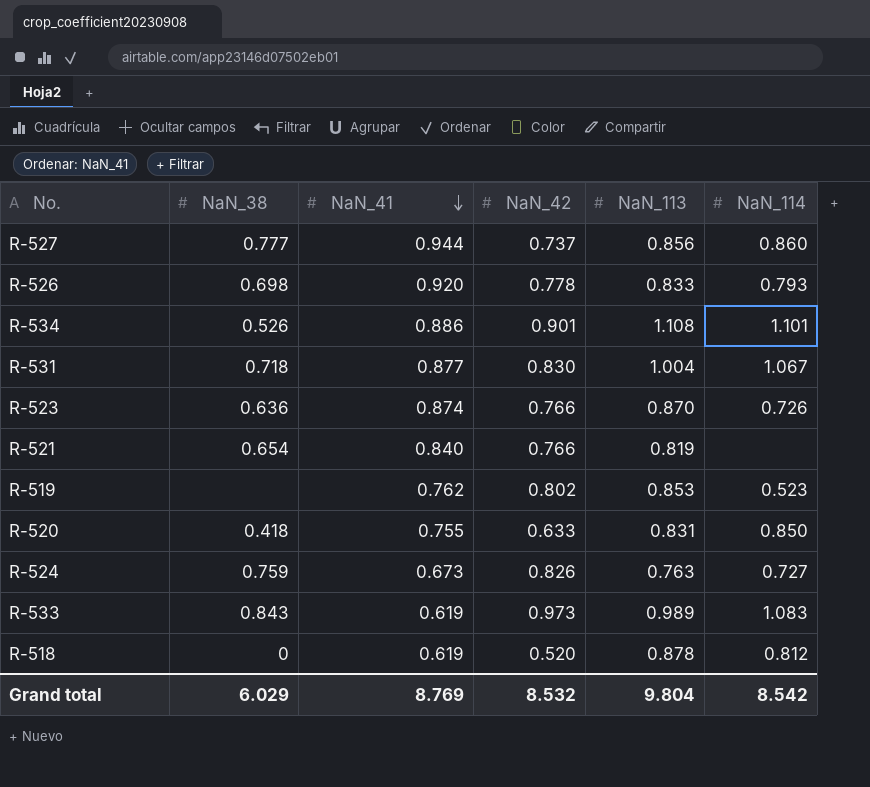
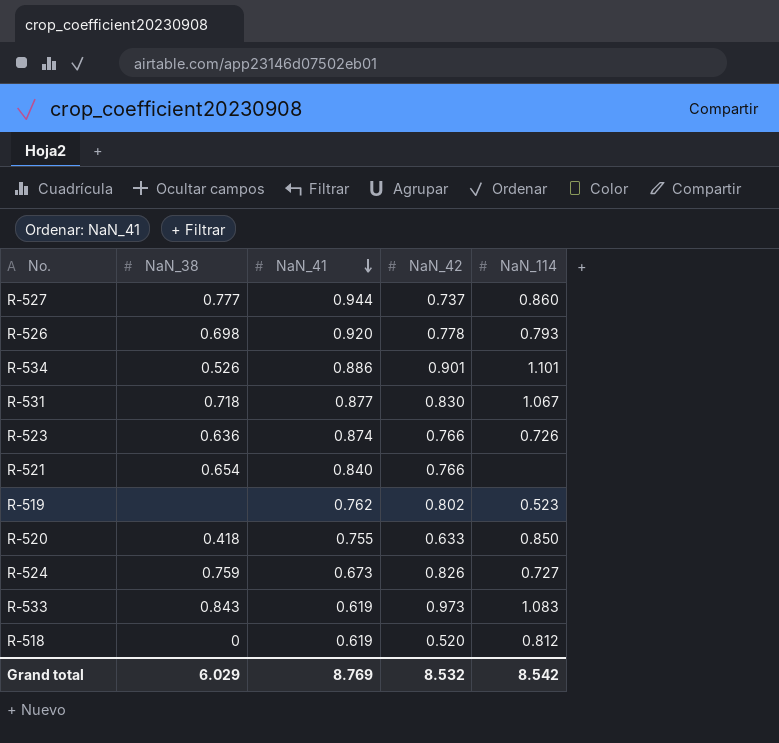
column NaN_113 | position: 5 -> none

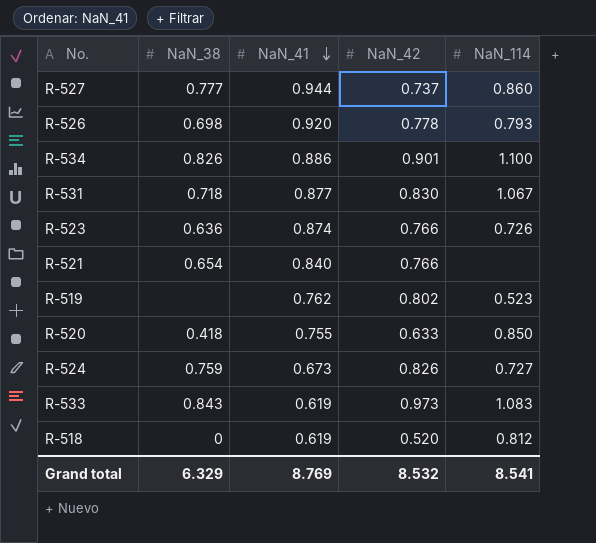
R-534 | NaN_38: 0.526 -> 0.826
R-534 | NaN_114: 1.101 -> 1.100
Grand total | NaN_38: 6.029 -> 6.329
Grand total | NaN_114: 8.542 -> 8.541

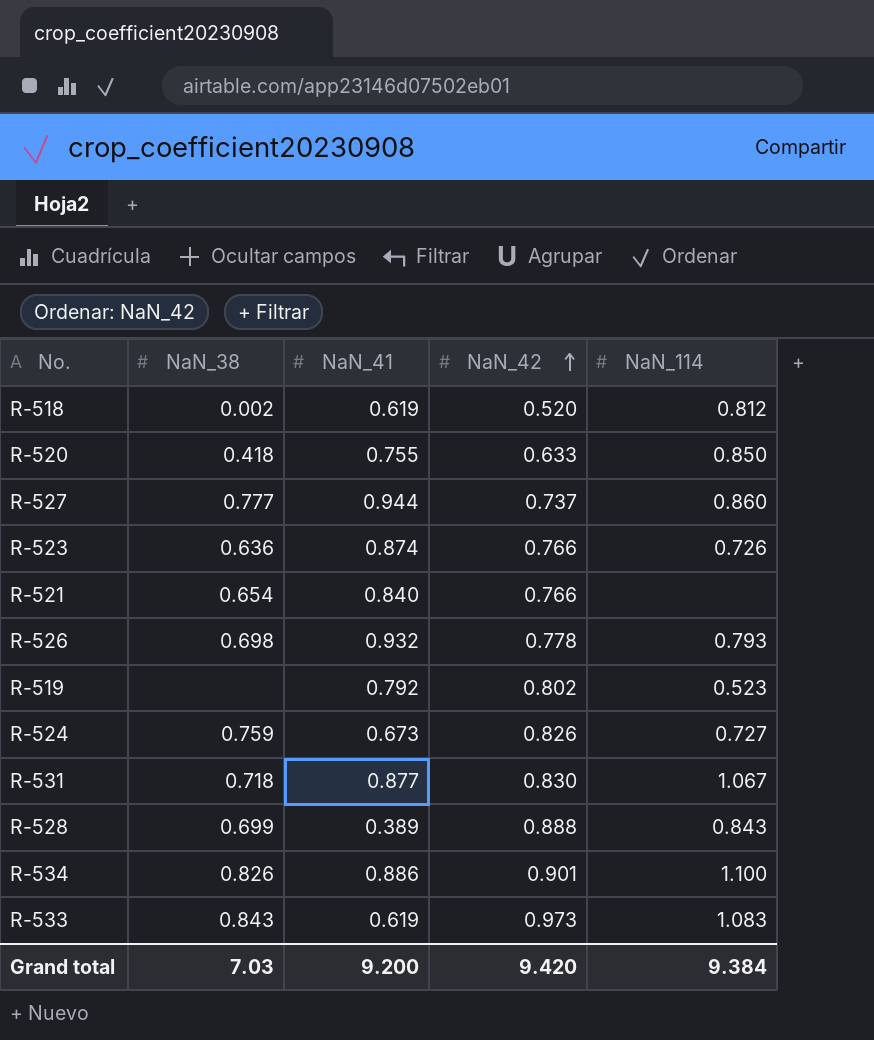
row order: NaN_41 descending -> NaN_42 ascending
R-518 | NaN_38: 0 -> 0.002
R-526 | NaN_41: 0.920 -> 0.932
R-519 | NaN_41: 0.762 -> 0.792
row R-528: none -> 0.699 | 0.389 | 0.888 | 0.843
Grand total | NaN_38: 6.329 -> 7.03
Grand total | NaN_41: 8.769 -> 9.200
Grand total | NaN_42: 8.532 -> 9.420
Grand total | NaN_114: 8.541 -> 9.384

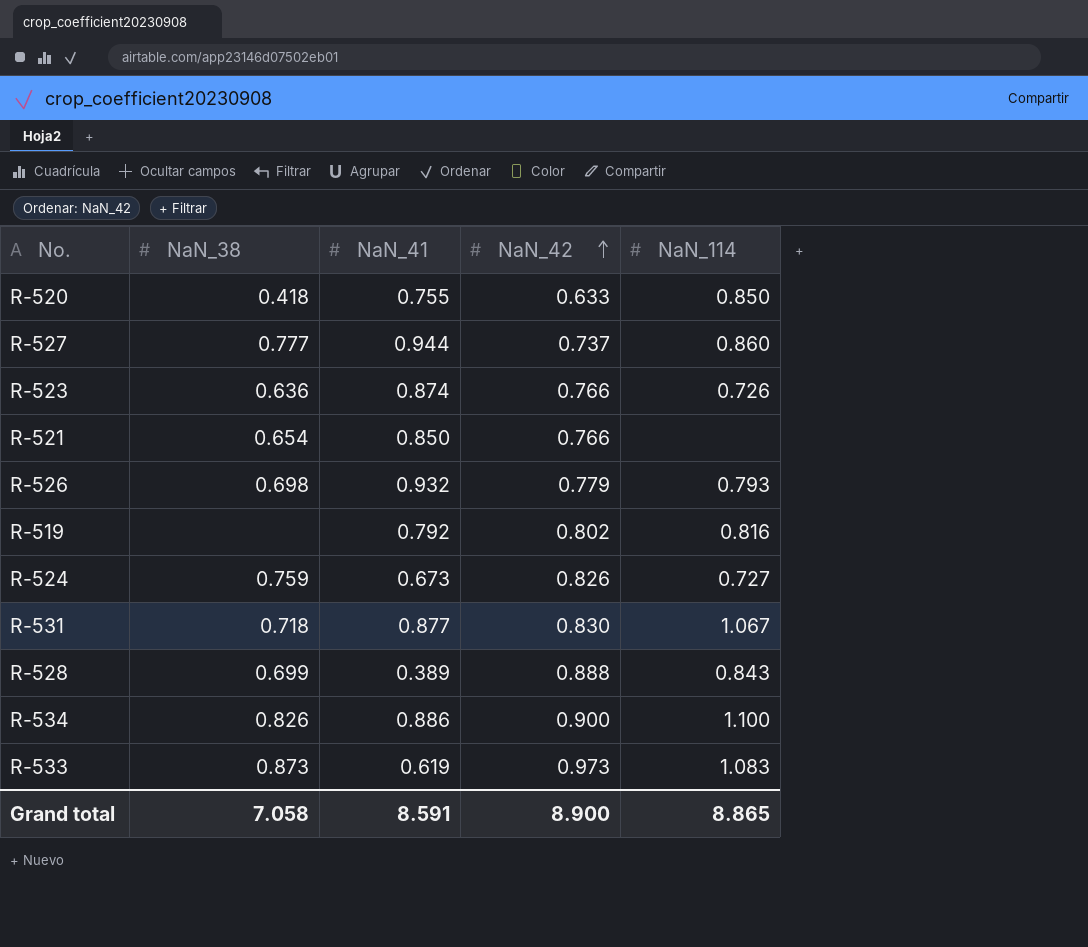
row R-518: 0.002 | 0.619 | 0.520 | 0.812 -> none
R-521 | NaN_41: 0.840 -> 0.850
R-526 | NaN_42: 0.778 -> 0.779
R-519 | NaN_114: 0.523 -> 0.816
R-534 | NaN_42: 0.901 -> 0.900
R-533 | NaN_38: 0.843 -> 0.873
Grand total | NaN_38: 7.03 -> 7.058
Grand total | NaN_41: 9.200 -> 8.591
Grand total | NaN_42: 9.420 -> 8.900
Grand total | NaN_114: 9.384 -> 8.865

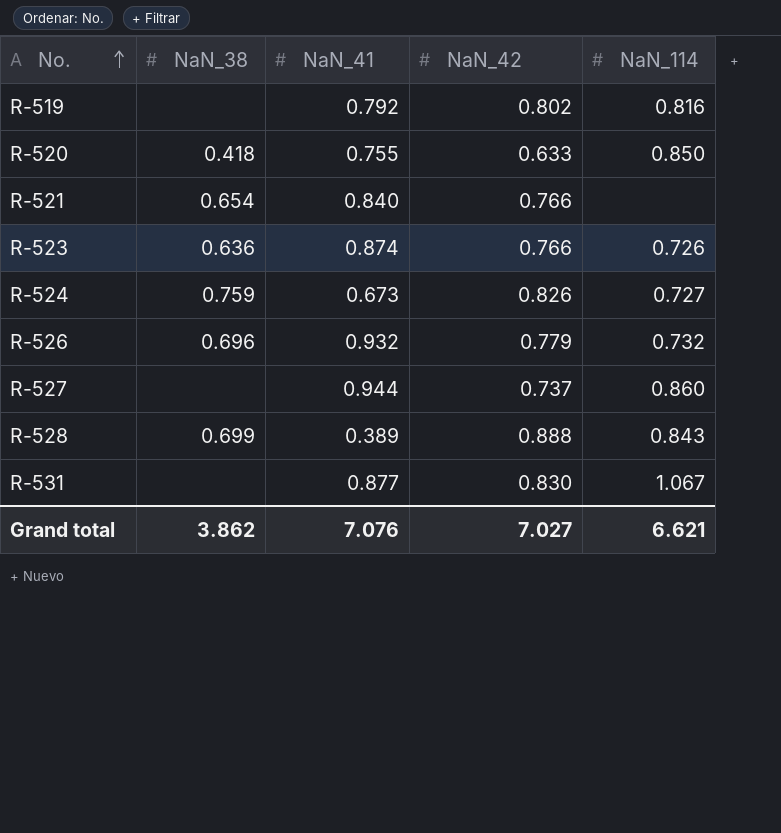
row order: NaN_42 ascending -> No. ascending
row R-534: 0.826 | 0.886 | 0.900 | 1.100 -> none
row R-533: 0.873 | 0.619 | 0.973 | 1.083 -> none
R-521 | NaN_41: 0.850 -> 0.840
R-526 | NaN_38: 0.698 -> 0.696
R-526 | NaN_114: 0.793 -> 0.732
R-527 | NaN_38: 0.777 -> none
R-531 | NaN_38: 0.718 -> none
Grand total | NaN_38: 7.058 -> 3.862
Grand total | NaN_41: 8.591 -> 7.076
Grand total | NaN_42: 8.900 -> 7.027
Grand total | NaN_114: 8.865 -> 6.621

